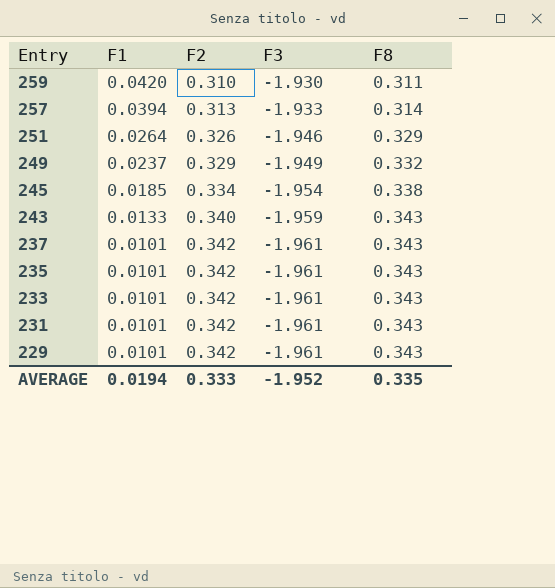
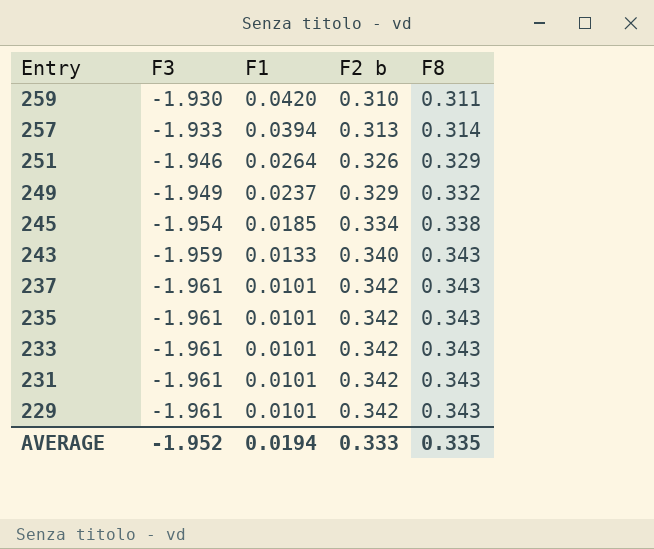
column F3 | position: 4 -> 2
column name: F2 -> F2 b

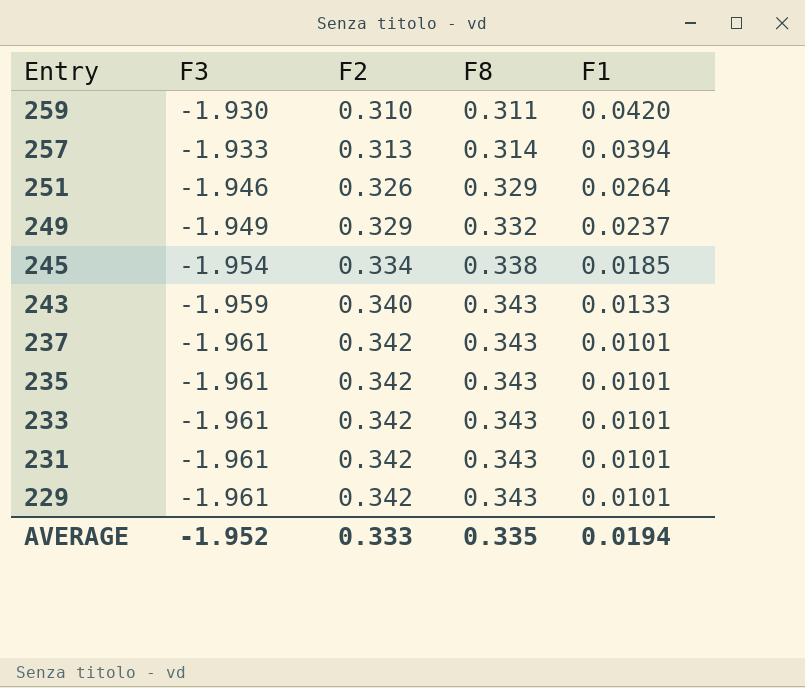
column name: F2 b -> F2
column F1 | position: 3 -> 5

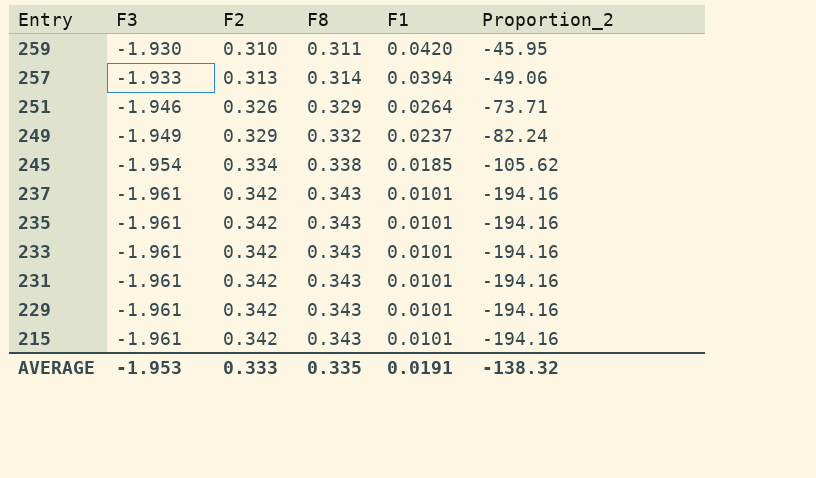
column Proportion_2 | formula: none -> [F3] / [F1]
row 243: -1.959 | 0.340 | 0.343 | 0.0133 -> none
row 215: none -> -1.961 | 0.342 | 0.343 | 0.0101 | -194.16
AVERAGE | F3: -1.952 -> -1.953
AVERAGE | F1: 0.0194 -> 0.0191

